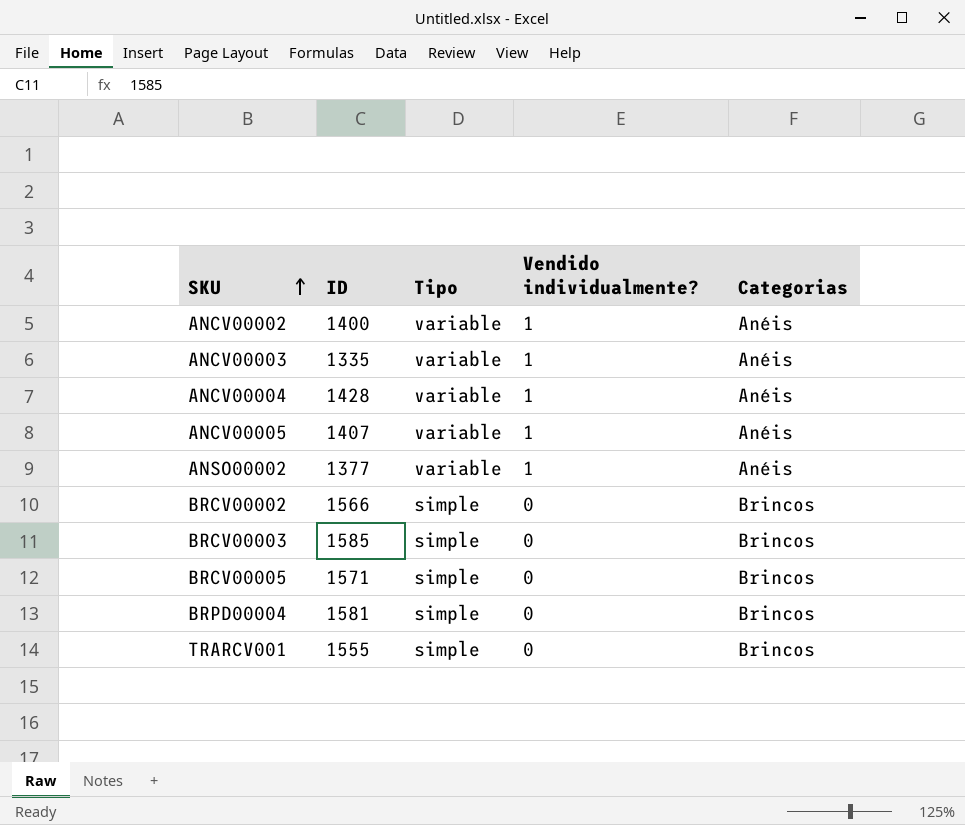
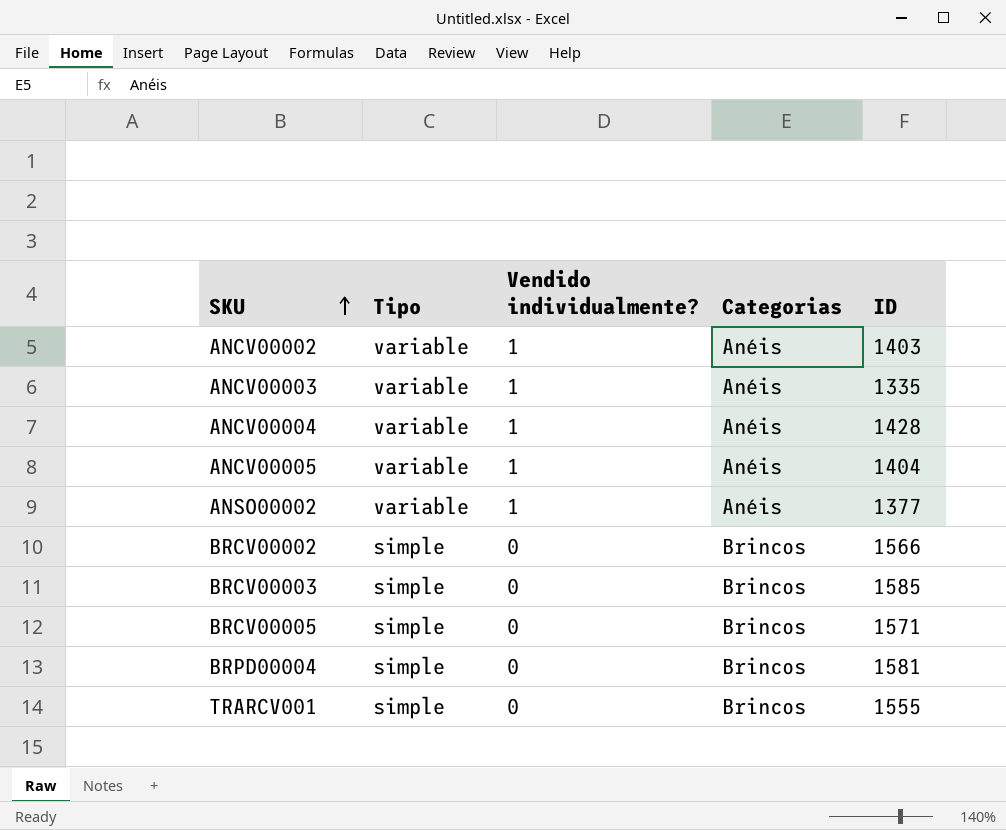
column ID | position: 2 -> 5
ANCV00002 | ID: 1400 -> 1403
ANCV00005 | ID: 1407 -> 1404

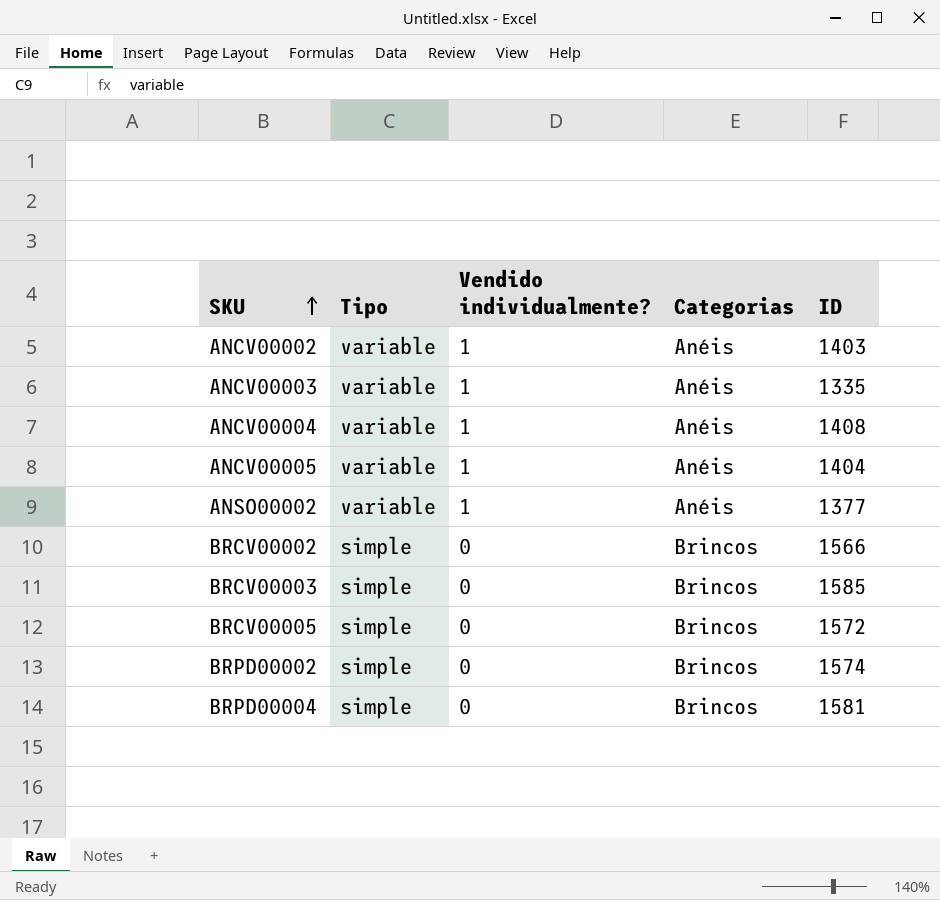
row TRARCV001: simple | 0 | Brincos | 1555 -> none
ANCV00004 | ID: 1428 -> 1408
BRCV00005 | ID: 1571 -> 1572
row BRPD00002: none -> simple | 0 | Brincos | 1574

